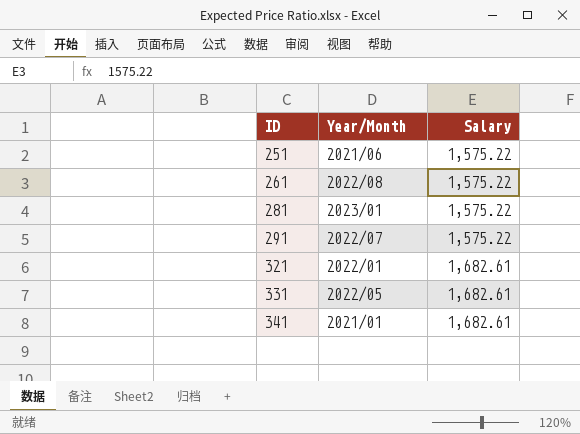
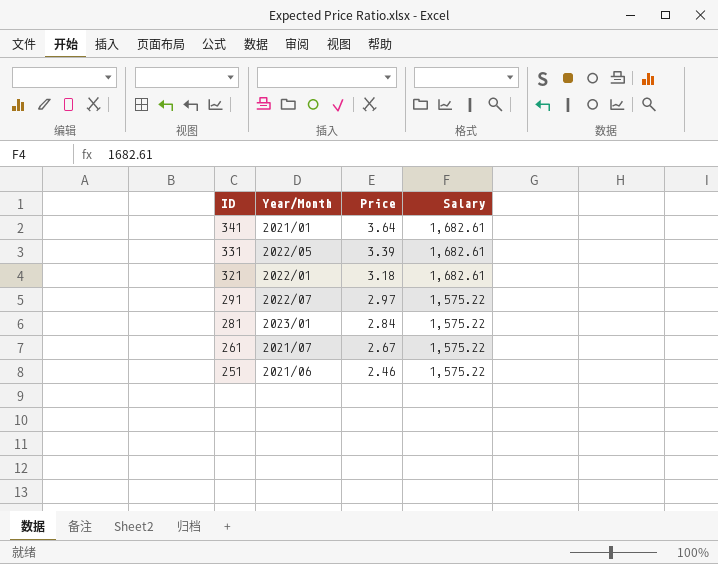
row order: ID ascending -> ID descending
column Price | position: none -> 3
261 | Year/Month: 2022/08 -> 2021/07

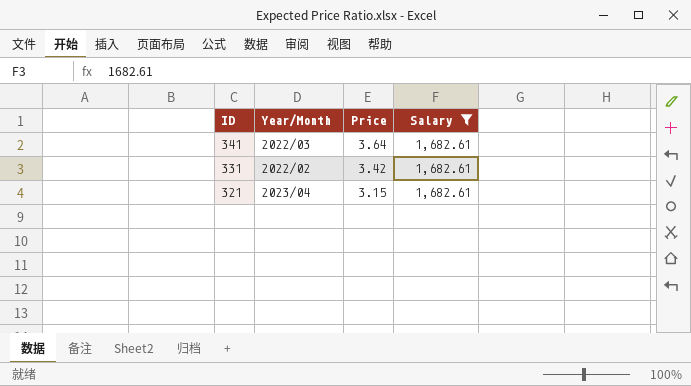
filter: none -> Salary = 1,682.61
341 | Year/Month: 2021/01 -> 2022/03
331 | Year/Month: 2022/05 -> 2022/02
331 | Price: 3.39 -> 3.42
321 | Year/Month: 2022/01 -> 2023/04
321 | Price: 3.18 -> 3.15

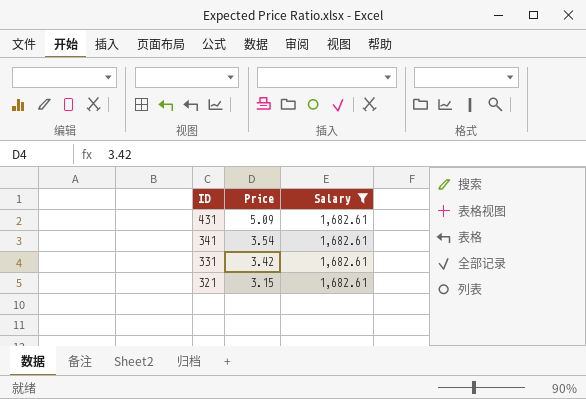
column Year/Month | position: 2 -> none
row 431: none -> 5.09 | 1,682.61
341 | Price: 3.64 -> 3.54

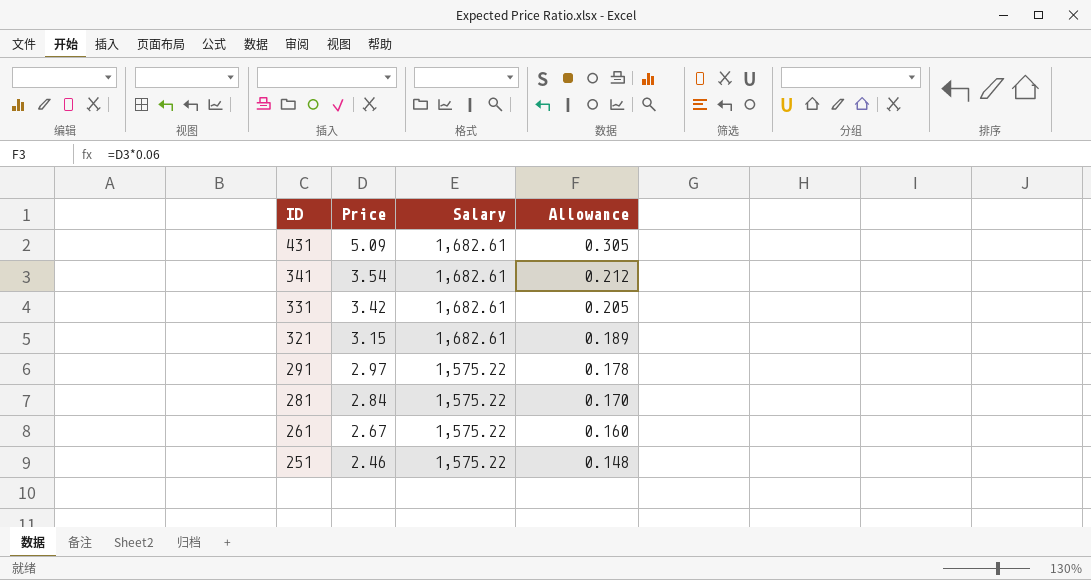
filter: Salary = 1,682.61 -> none
column Allowance | formula: none -> [Price] * 0.06

